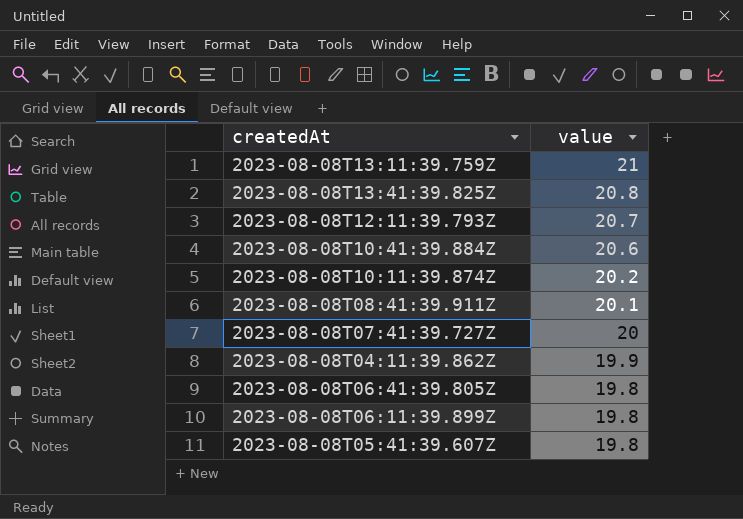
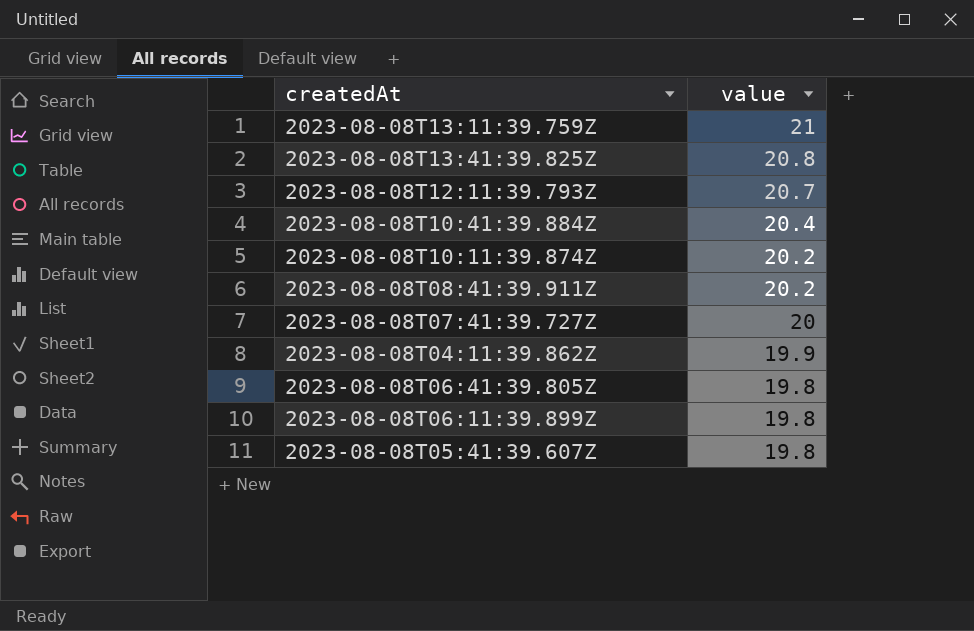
2023-08-08T10:41:39.884Z | value: 20.6 -> 20.4
2023-08-08T08:41:39.911Z | value: 20.1 -> 20.2

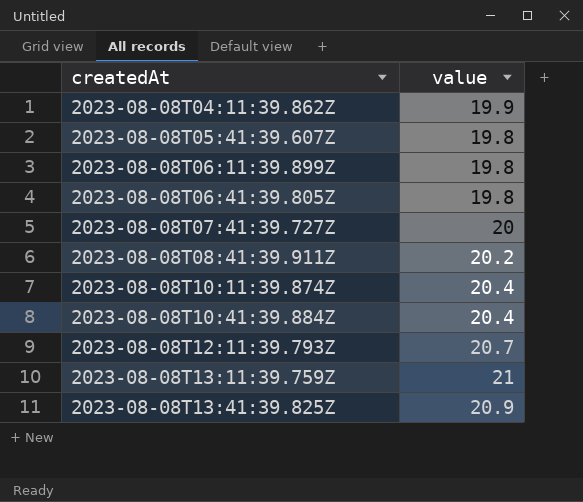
row order: value descending -> createdAt ascending
2023-08-08T10:11:39.874Z | value: 20.2 -> 20.4
2023-08-08T13:41:39.825Z | value: 20.8 -> 20.9

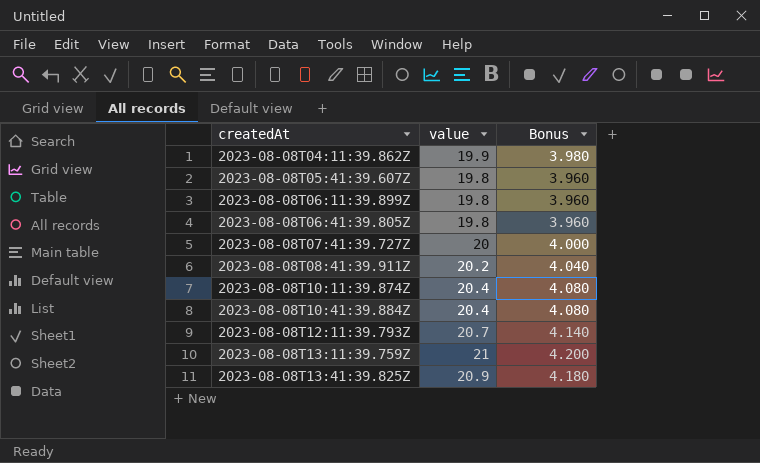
column Bonus | formula: none -> [value] * 0.2

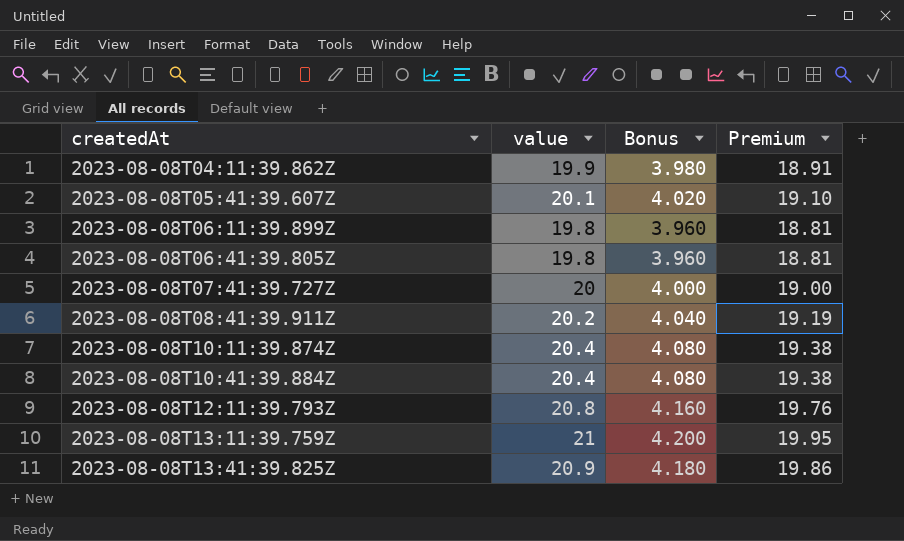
column Premium | formula: none -> [value] * 0.95
2023-08-08T05:41:39.607Z | value: 19.8 -> 20.1
2023-08-08T05:41:39.607Z | Bonus: 3.960 -> 4.020
2023-08-08T12:11:39.793Z | value: 20.7 -> 20.8
2023-08-08T12:11:39.793Z | Bonus: 4.140 -> 4.160

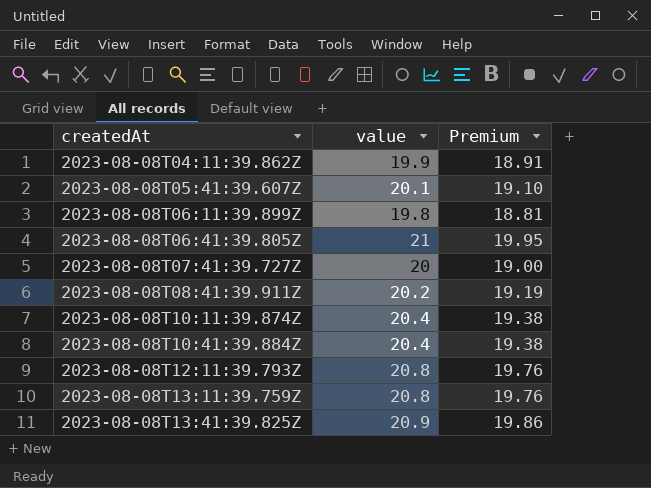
column Bonus | formula: [value] * 0.2 -> none
2023-08-08T06:41:39.805Z | value: 19.8 -> 21
2023-08-08T06:41:39.805Z | Premium: 18.81 -> 19.95
2023-08-08T13:11:39.759Z | value: 21 -> 20.8
2023-08-08T13:11:39.759Z | Premium: 19.95 -> 19.76

